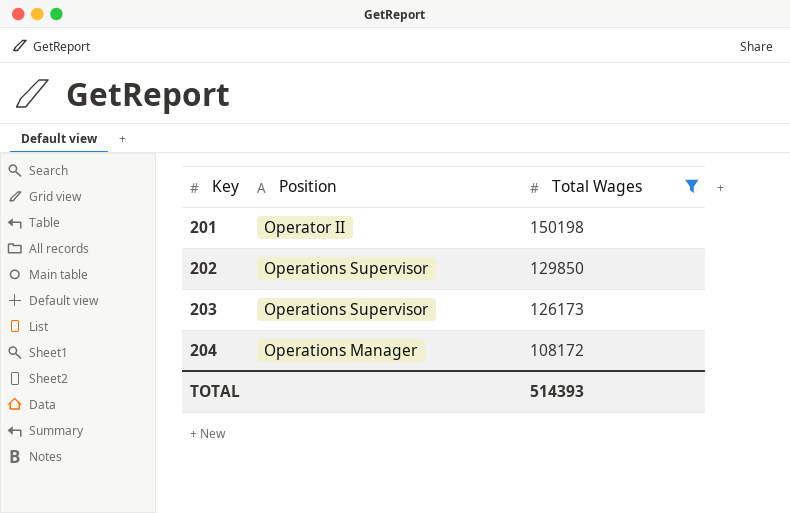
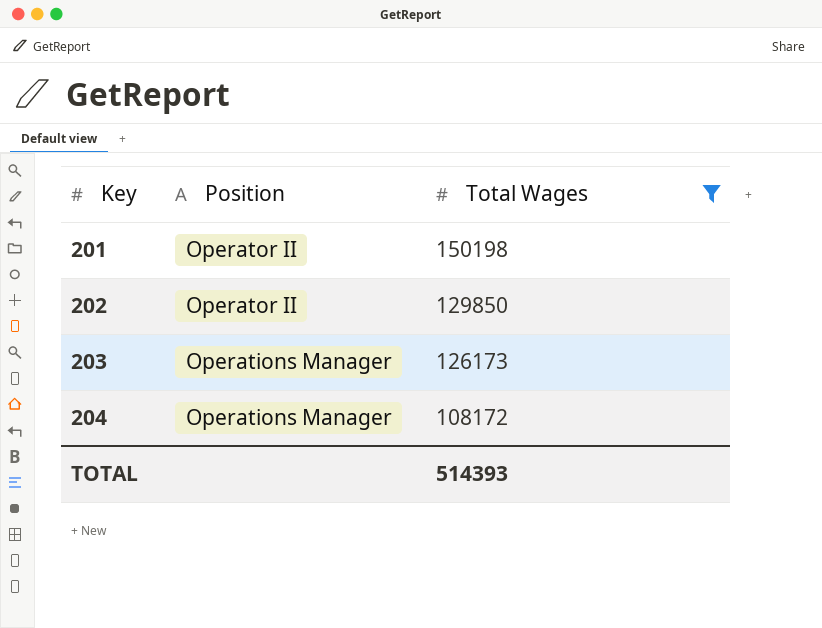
202 | Position: Operations Supervisor -> Operator II
203 | Position: Operations Supervisor -> Operations Manager

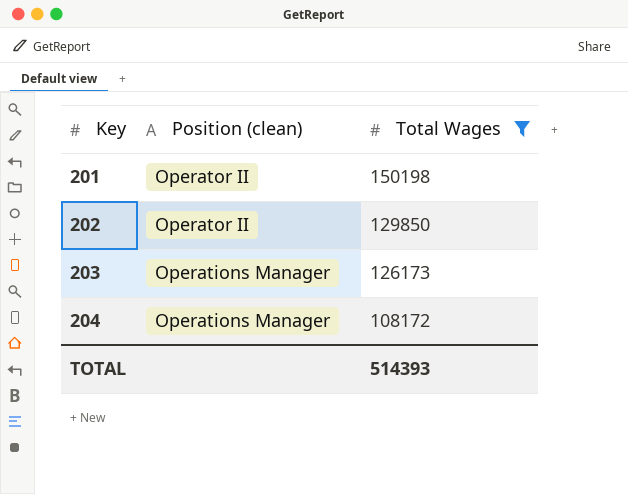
column name: Position -> Position (clean)

